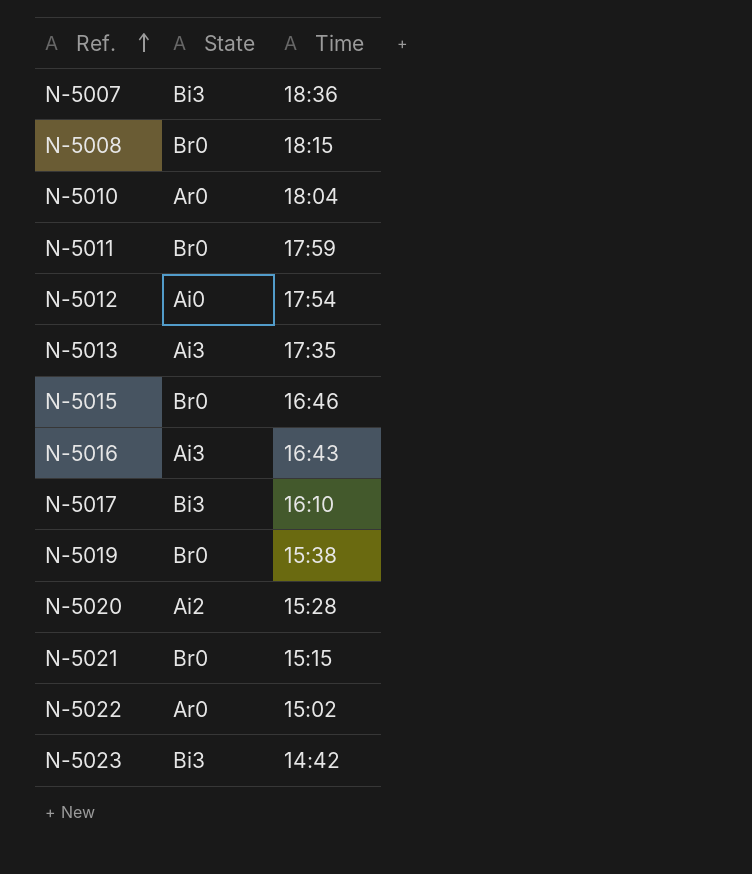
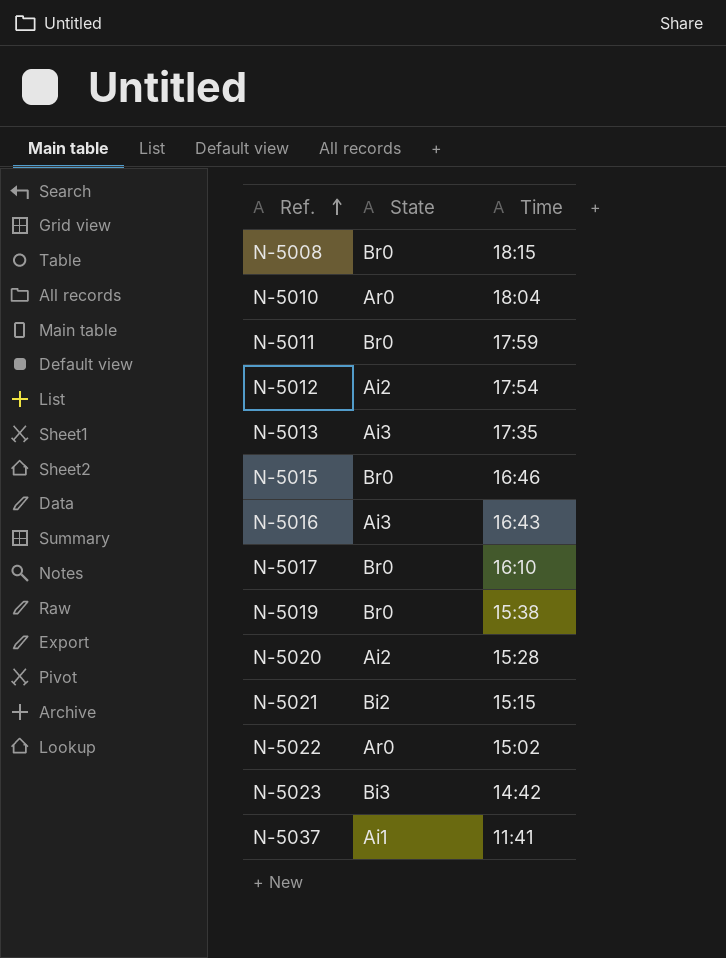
row N-5007: Bi3 | 18:36 -> none
N-5012 | State: Ai0 -> Ai2
N-5017 | State: Bi3 -> Br0
N-5021 | State: Br0 -> Bi2
row N-5037: none -> Ai1 | 11:41

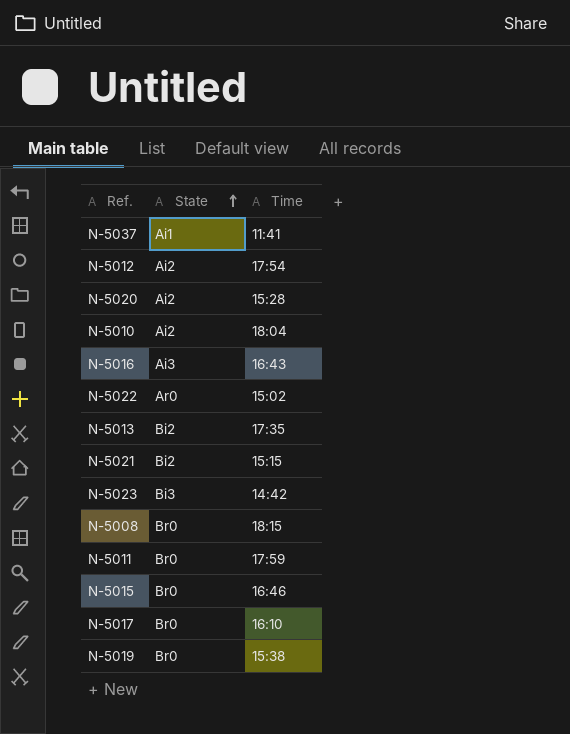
row order: Ref. ascending -> State ascending
N-5010 | State: Ar0 -> Ai2
N-5013 | State: Ai3 -> Bi2

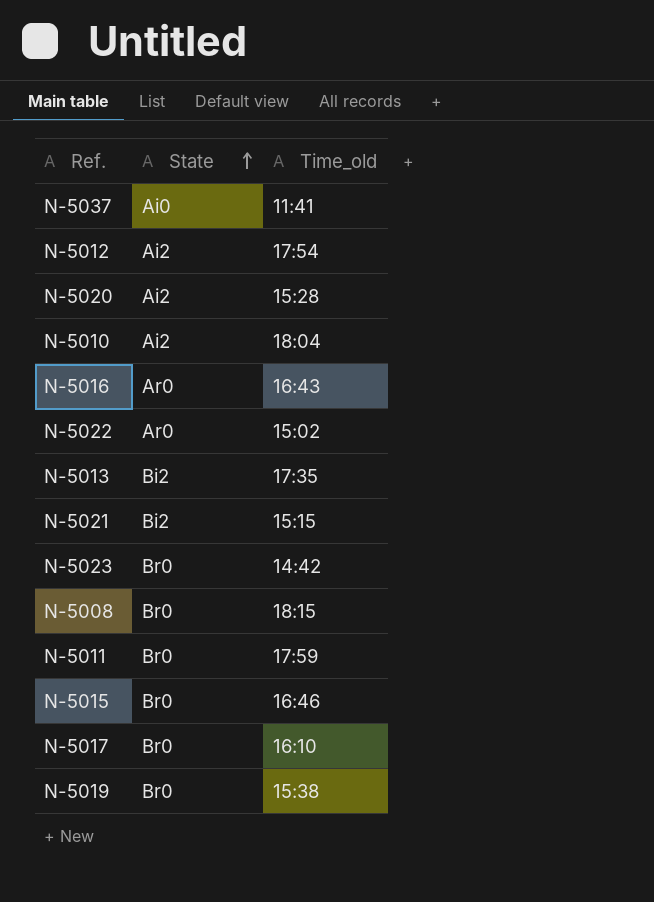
column name: Time -> Time_old
N-5037 | State: Ai1 -> Ai0
N-5016 | State: Ai3 -> Ar0
N-5023 | State: Bi3 -> Br0

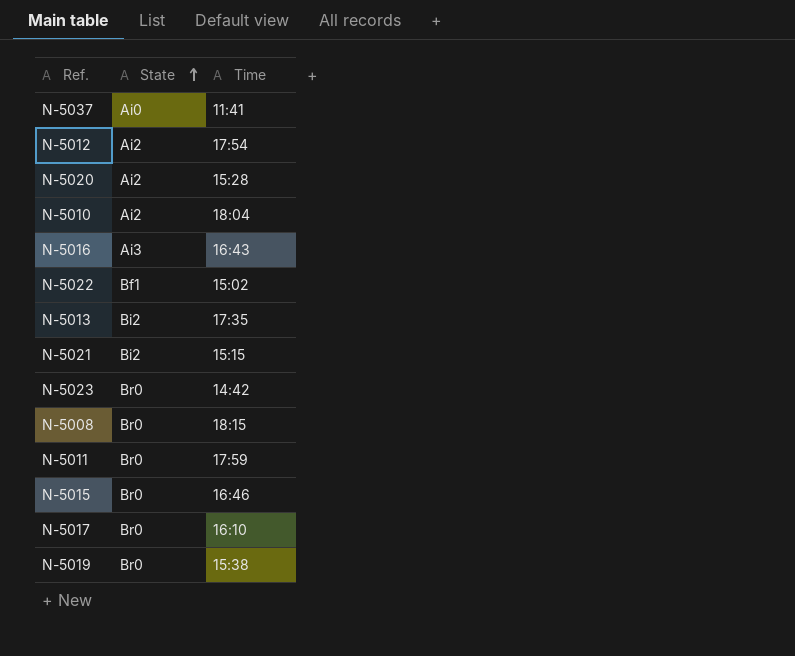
column name: Time_old -> Time
N-5016 | State: Ar0 -> Ai3
N-5022 | State: Ar0 -> Bf1

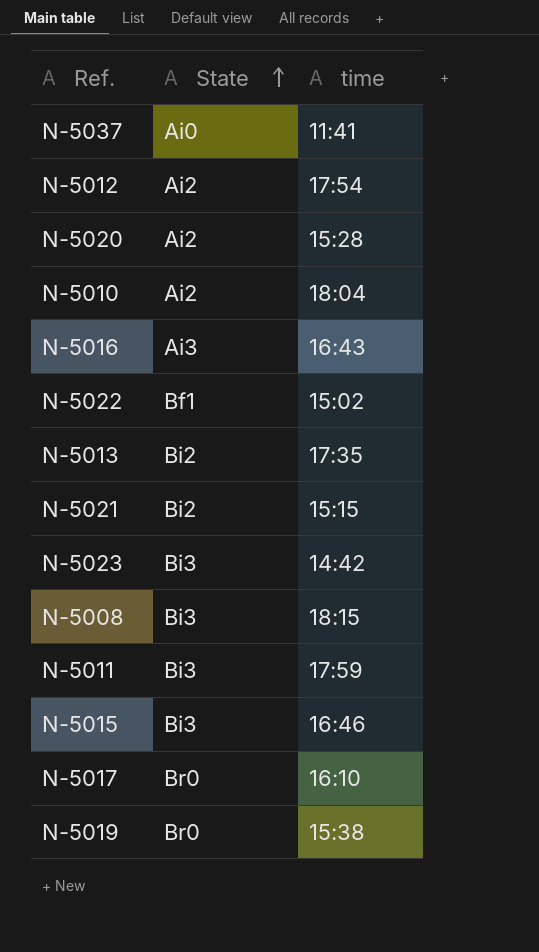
column name: Time -> time
N-5023 | State: Br0 -> Bi3
N-5008 | State: Br0 -> Bi3
N-5011 | State: Br0 -> Bi3
N-5015 | State: Br0 -> Bi3

